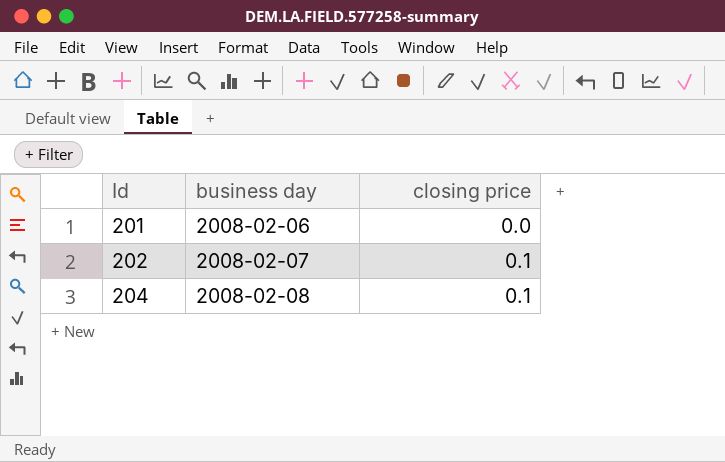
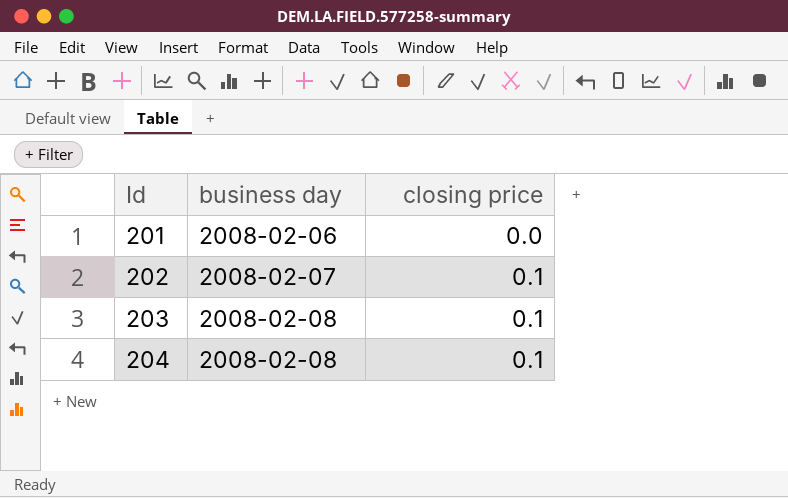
row 203: none -> 2008-02-08 | 0.1

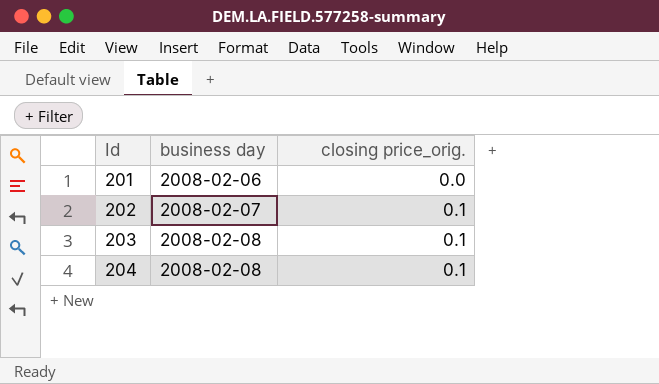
column name: closing price -> closing price_orig.

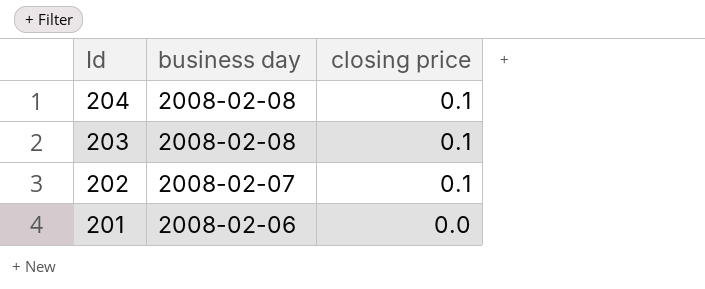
row order: Id ascending -> Id descending
column name: closing price_orig. -> closing price

